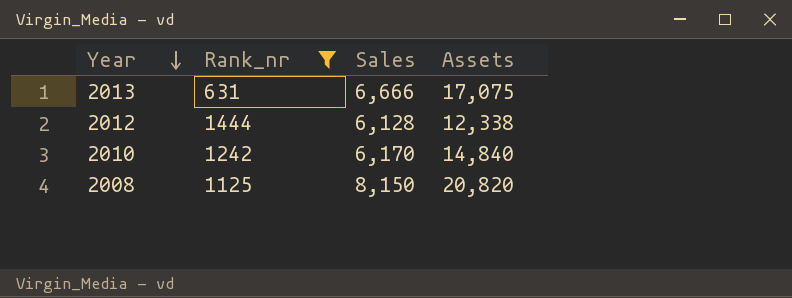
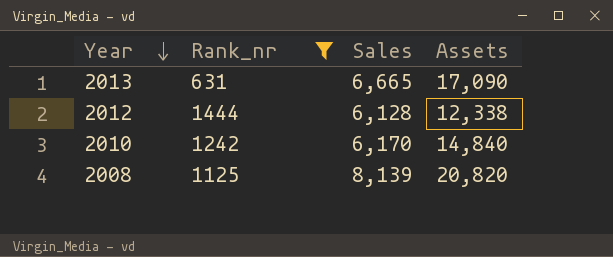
2013 | Sales: 6,666 -> 6,665
2013 | Assets: 17,075 -> 17,090
2008 | Sales: 8,150 -> 8,139

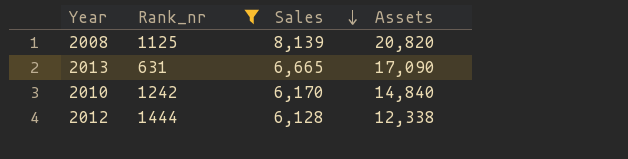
row order: Year descending -> Sales descending

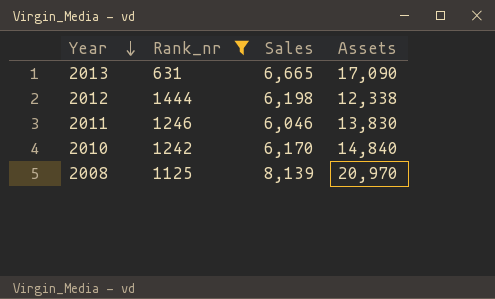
row order: Sales descending -> Year descending
2012 | Sales: 6,128 -> 6,198
row 2011: none -> 1246 | 6,046 | 13,830
2008 | Assets: 20,820 -> 20,970

